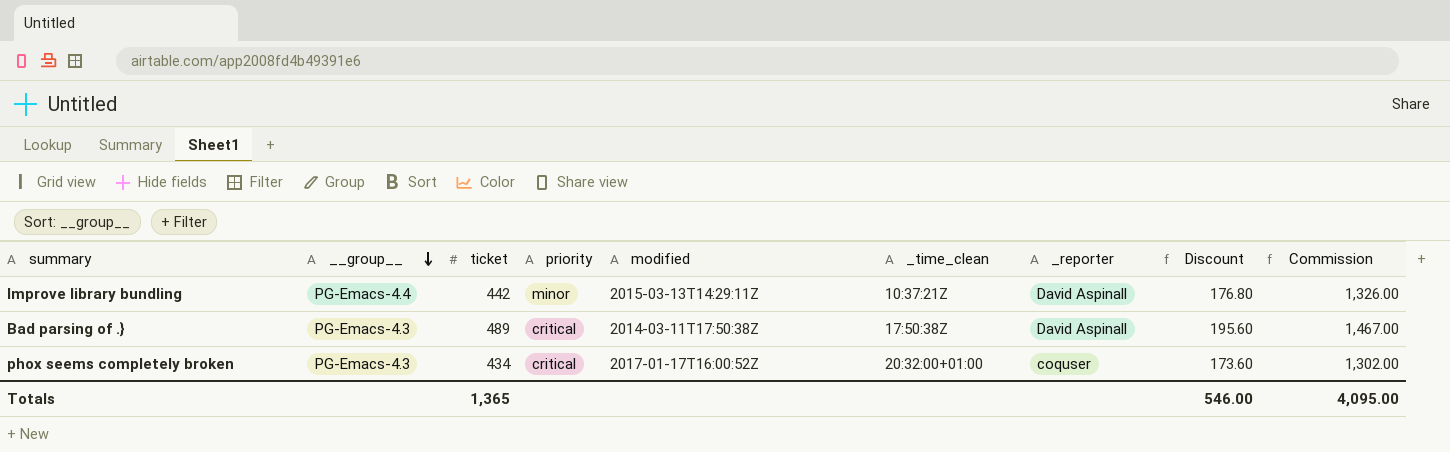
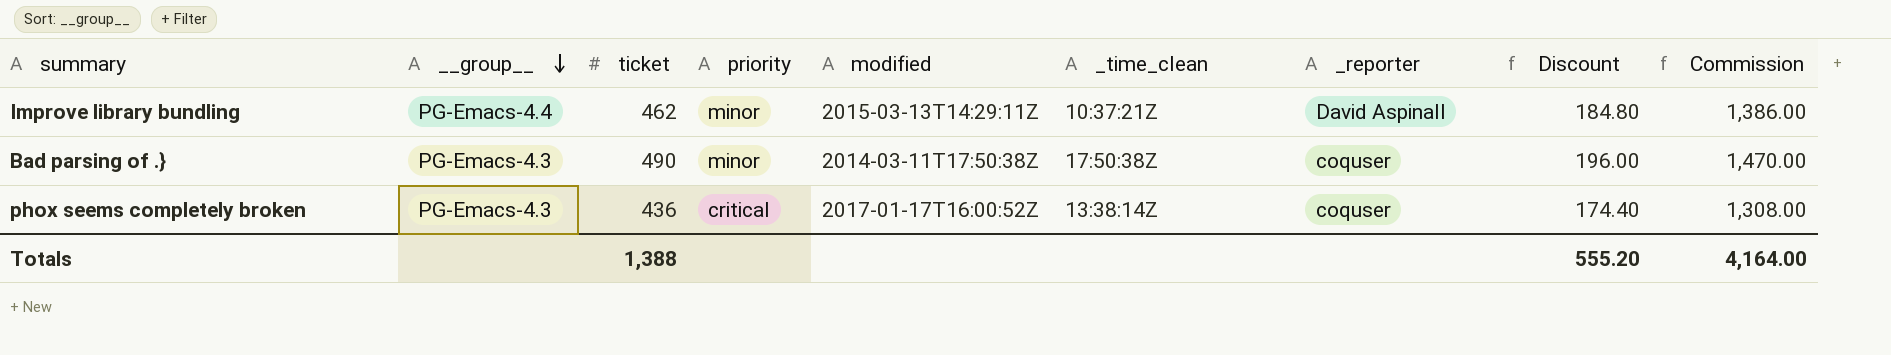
Improve library bundling | ticket: 442 -> 462
Improve library bundling | Discount: 176.80 -> 184.80
Improve library bundling | Commission: 1,326.00 -> 1,386.00
Bad parsing of .} | ticket: 489 -> 490
Bad parsing of .} | priority: critical -> minor
Bad parsing of .} | _reporter: David Aspinall -> coquser
Bad parsing of .} | Discount: 195.60 -> 196.00
Bad parsing of .} | Commission: 1,467.00 -> 1,470.00
phox seems completely broken | ticket: 434 -> 436
phox seems completely broken | _time_clean: 20:32:00+01:00 -> 13:38:14Z
phox seems completely broken | Discount: 173.60 -> 174.40
phox seems completely broken | Commission: 1,302.00 -> 1,308.00
Totals | ticket: 1,365 -> 1,388
Totals | Discount: 546.00 -> 555.20
Totals | Commission: 4,095.00 -> 4,164.00

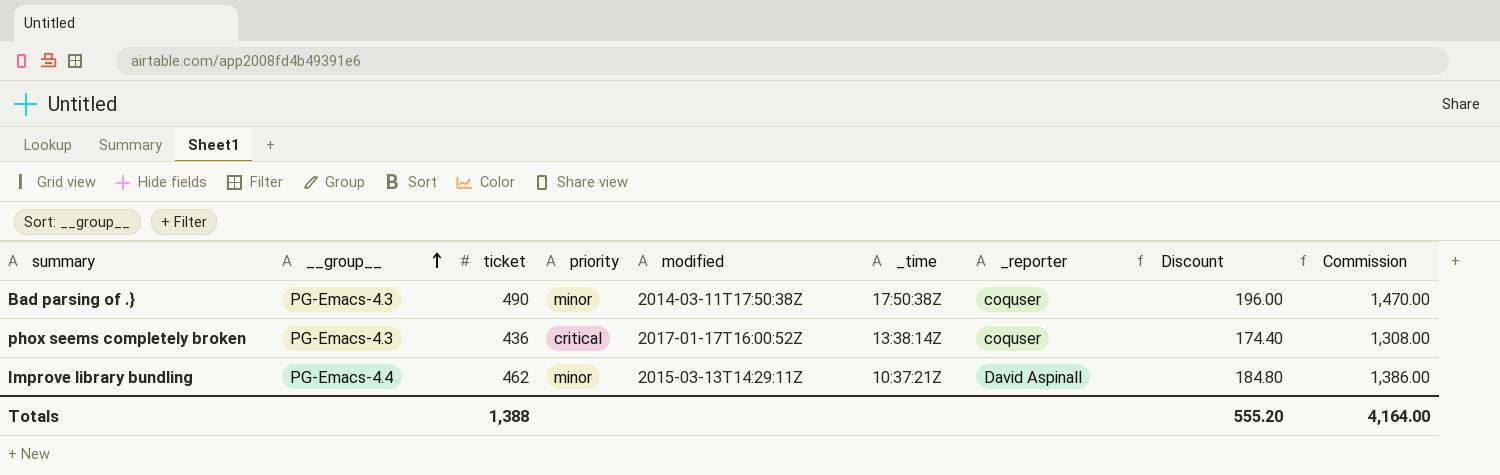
row order: __group__ descending -> __group__ ascending
column name: _time_clean -> _time

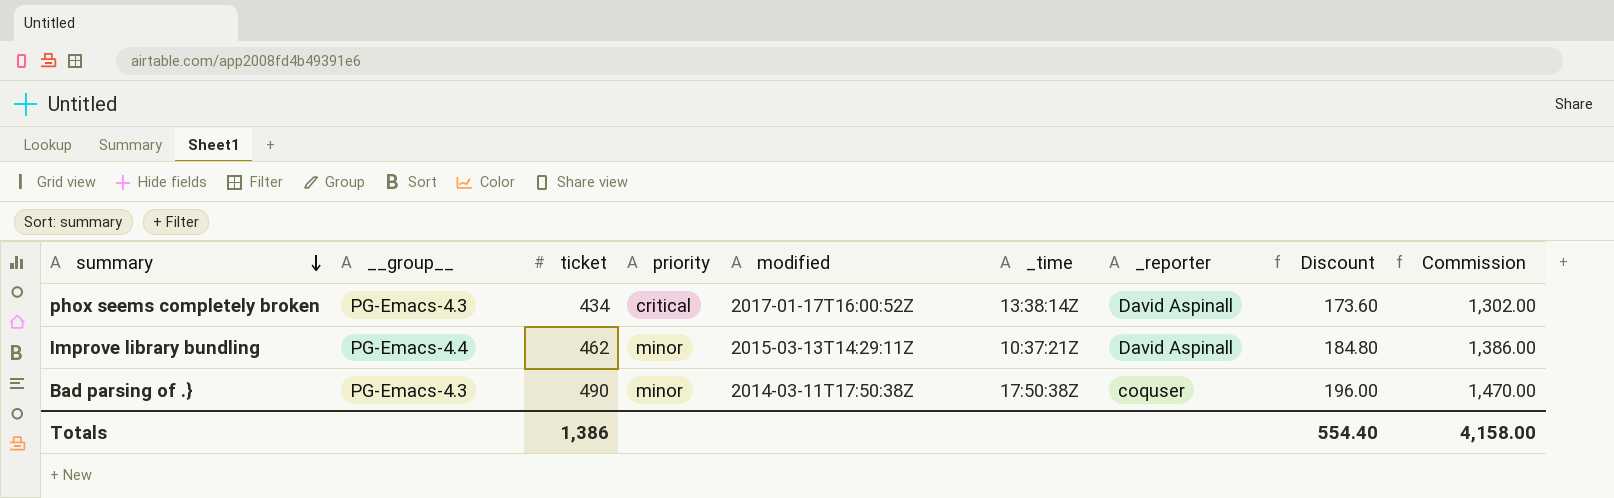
row order: __group__ ascending -> summary descending
phox seems completely broken | ticket: 436 -> 434
phox seems completely broken | _reporter: coquser -> David Aspinall
phox seems completely broken | Discount: 174.40 -> 173.60
phox seems completely broken | Commission: 1,308.00 -> 1,302.00
Totals | ticket: 1,388 -> 1,386
Totals | Discount: 555.20 -> 554.40
Totals | Commission: 4,164.00 -> 4,158.00

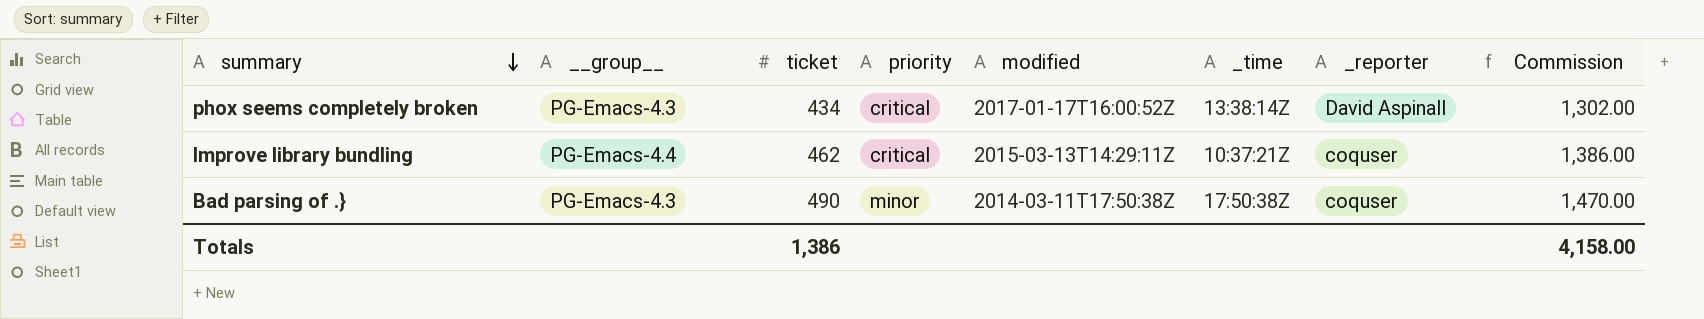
column Discount | formula: [ticket] * 0.4 -> none
Improve library bundling | priority: minor -> critical
Improve library bundling | _reporter: David Aspinall -> coquser

